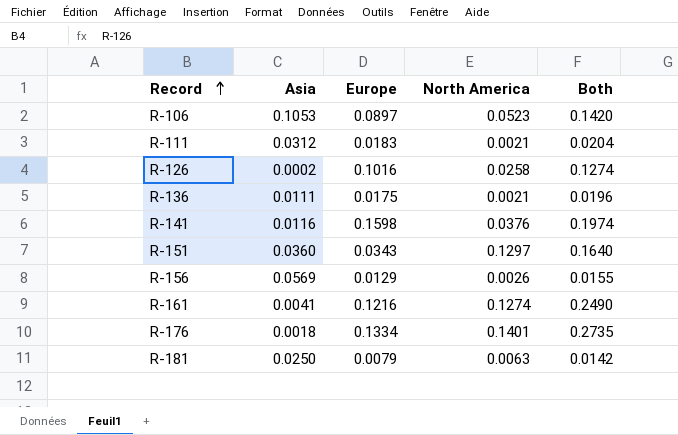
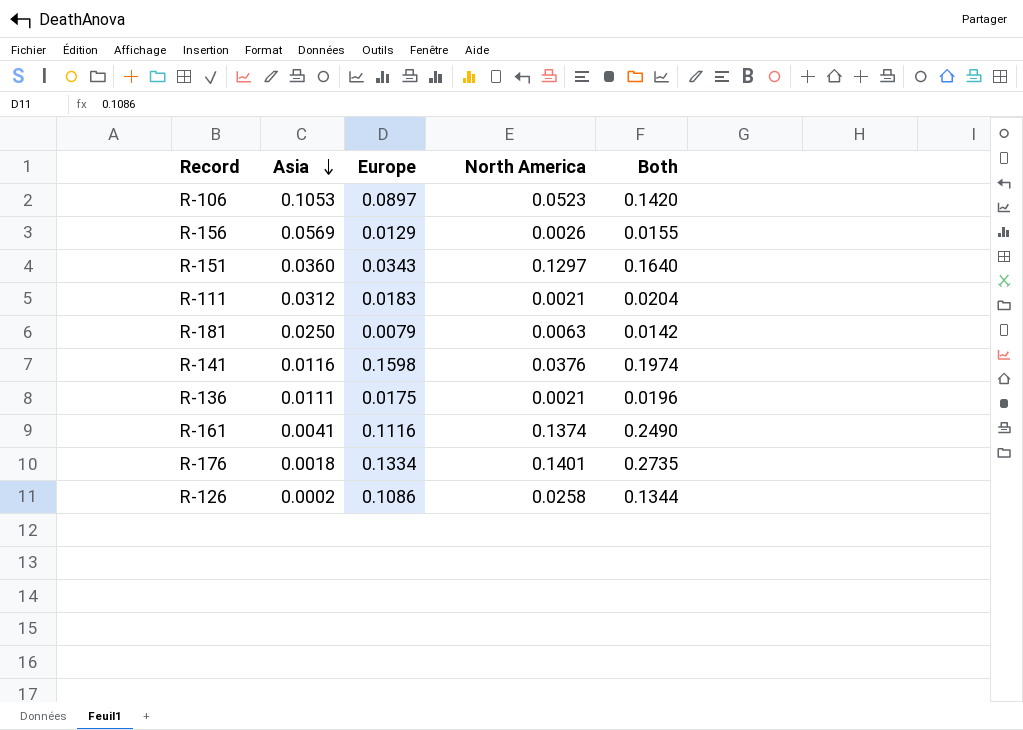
row order: Record ascending -> Asia descending
R-161 | Europe: 0.1216 -> 0.1116
R-161 | North America: 0.1274 -> 0.1374
R-126 | Europe: 0.1016 -> 0.1086
R-126 | Both: 0.1274 -> 0.1344

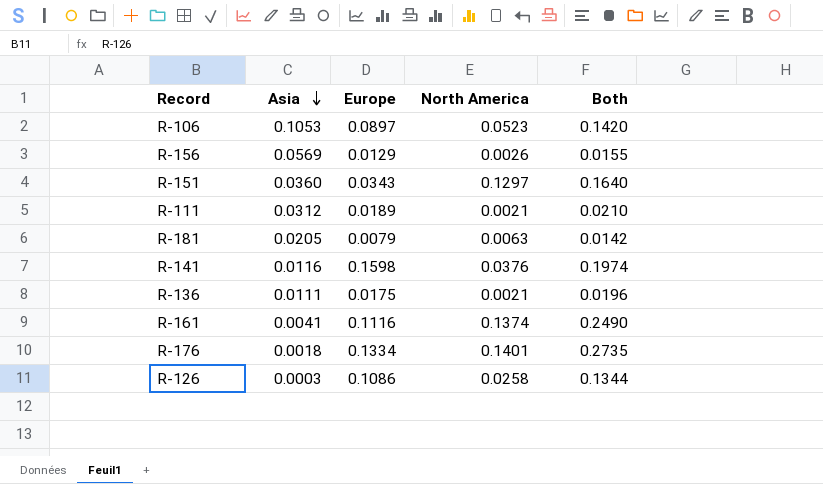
R-111 | Europe: 0.0183 -> 0.0189
R-111 | Both: 0.0204 -> 0.0210
R-181 | Asia: 0.0250 -> 0.0205
R-126 | Asia: 0.0002 -> 0.0003

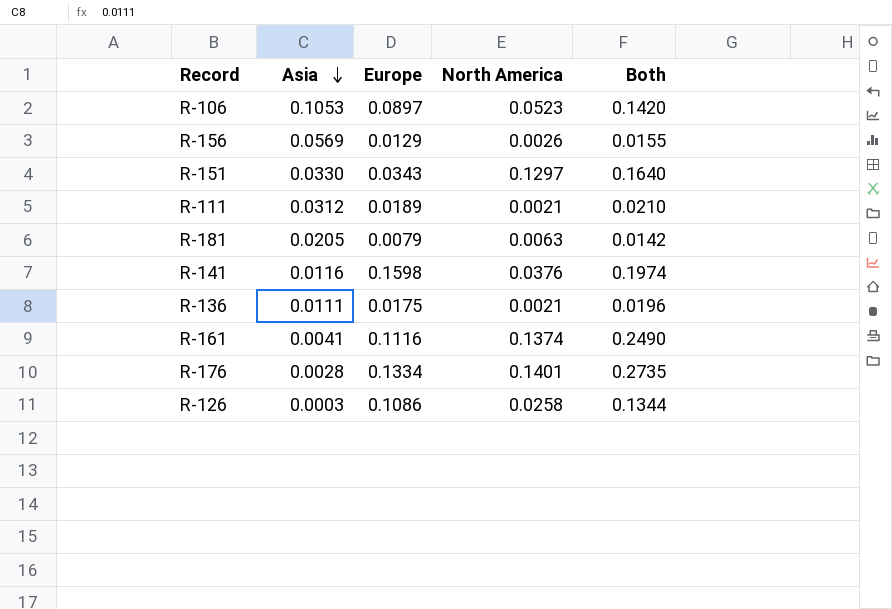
R-151 | Asia: 0.0360 -> 0.0330
R-176 | Asia: 0.0018 -> 0.0028

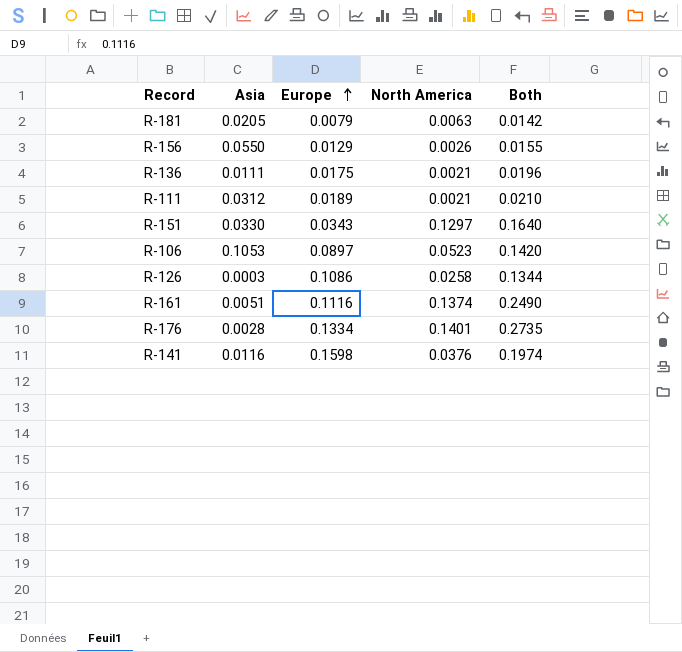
row order: Asia descending -> Europe ascending
R-156 | Asia: 0.0569 -> 0.0550
R-161 | Asia: 0.0041 -> 0.0051

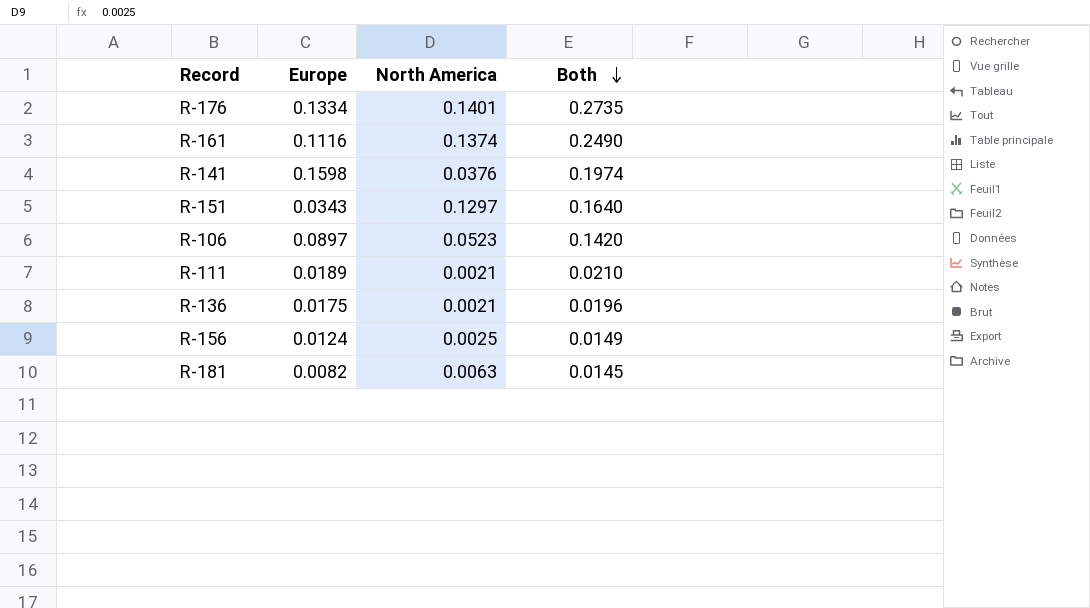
row order: Europe ascending -> Both descending
column Asia | position: 2 -> none
row R-126: 0.0003 | 0.1086 | 0.0258 | 0.1344 -> none
R-156 | Europe: 0.0129 -> 0.0124
R-156 | North America: 0.0026 -> 0.0025
R-156 | Both: 0.0155 -> 0.0149
R-181 | Europe: 0.0079 -> 0.0082
R-181 | Both: 0.0142 -> 0.0145

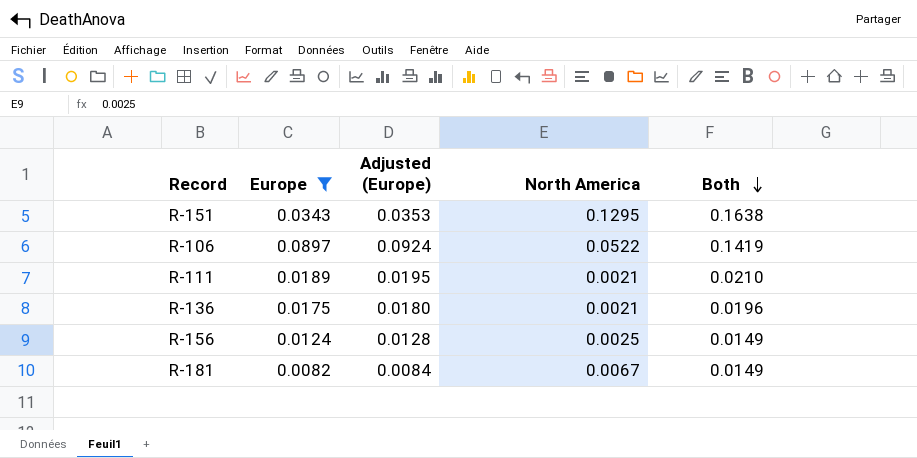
filter: none -> Europe <= 0.0897
column Adjusted (Europe) | formula: none -> [Europe] * 1.03
R-151 | North America: 0.1297 -> 0.1295
R-151 | Both: 0.1640 -> 0.1638
R-106 | North America: 0.0523 -> 0.0522
R-106 | Both: 0.1420 -> 0.1419
R-181 | North America: 0.0063 -> 0.0067
R-181 | Both: 0.0145 -> 0.0149

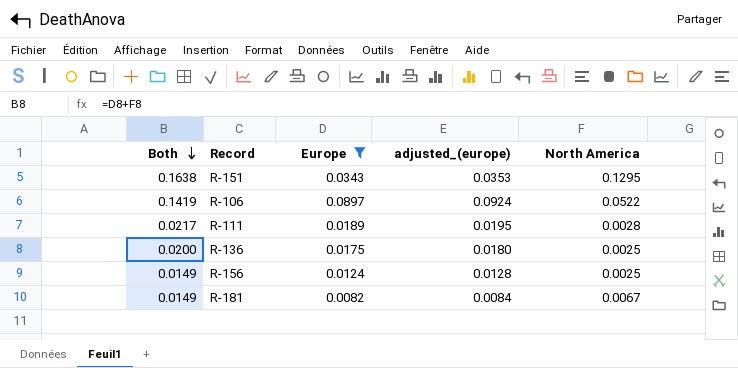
column Both | position: 5 -> 1
column name: Adjusted (Europe) -> adjusted_(europe)
R-111 | Both: 0.0210 -> 0.0217
R-111 | North America: 0.0021 -> 0.0028
R-136 | Both: 0.0196 -> 0.0200
R-136 | North America: 0.0021 -> 0.0025

